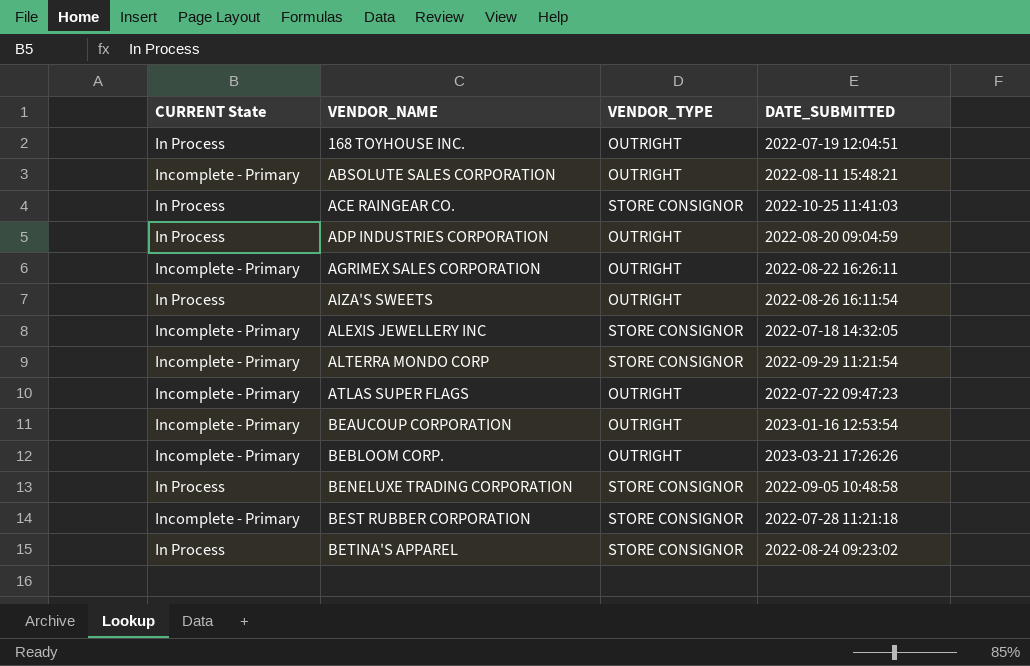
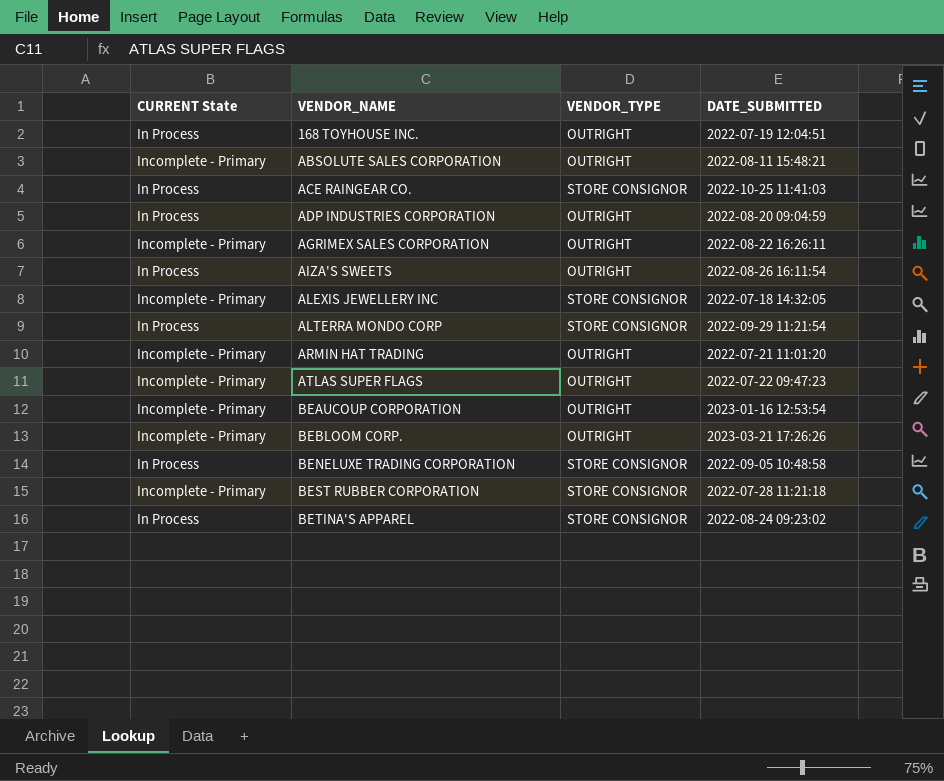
ALTERRA MONDO CORP | CURRENT State: Incomplete - Primary -> In Process
row ARMIN HAT TRADING: none -> Incomplete - Primary | OUTRIGHT | 2022-07-21 11:01:20

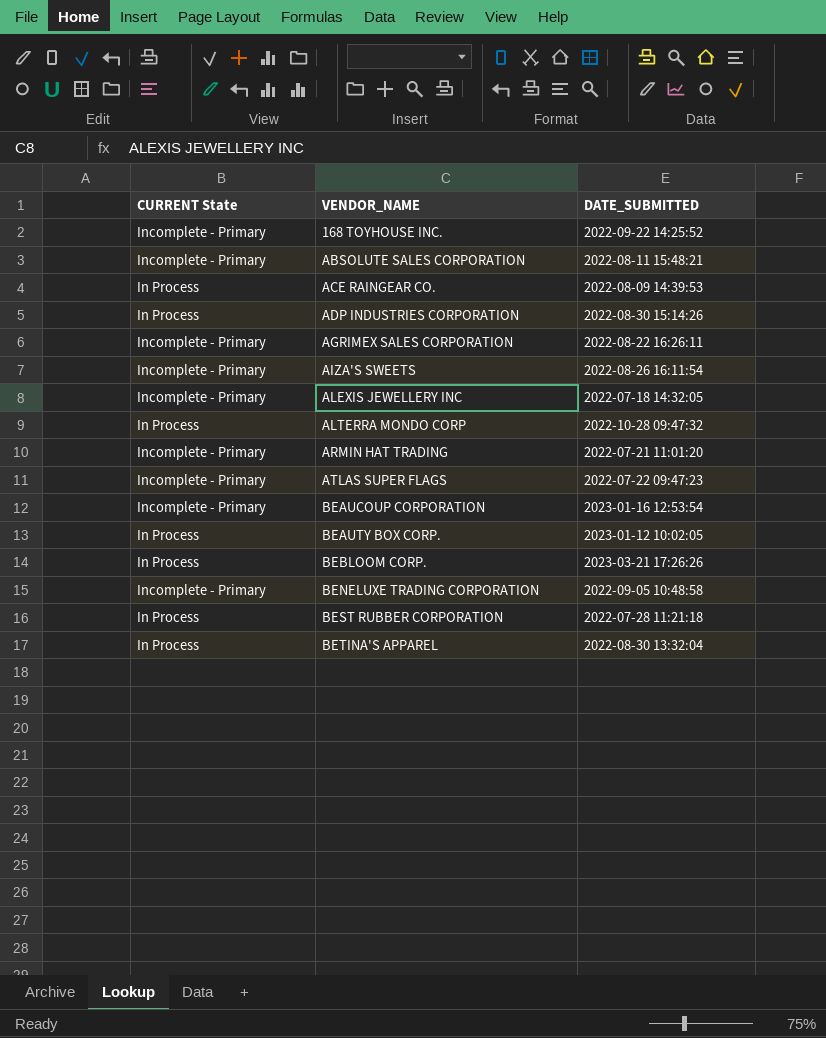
column VENDOR_TYPE | position: 3 -> none
168 TOYHOUSE INC. | CURRENT State: In Process -> Incomplete - Primary
168 TOYHOUSE INC. | DATE_SUBMITTED: 2022-07-19 12:04:51 -> 2022-09-22 14:25:52
ACE RAINGEAR CO. | DATE_SUBMITTED: 2022-10-25 11:41:03 -> 2022-08-09 14:39:53
ADP INDUSTRIES CORPORATION | DATE_SUBMITTED: 2022-08-20 09:04:59 -> 2022-08-30 15:14:26
AIZA'S SWEETS | CURRENT State: In Process -> Incomplete - Primary
ALTERRA MONDO CORP | DATE_SUBMITTED: 2022-09-29 11:21:54 -> 2022-10-28 09:47:32
row BEAUTY BOX CORP.: none -> In Process | 2023-01-12 10:02:05
BEBLOOM CORP. | CURRENT State: Incomplete - Primary -> In Process
BENELUXE TRADING CORPORATION | CURRENT State: In Process -> Incomplete - Primary
BEST RUBBER CORPORATION | CURRENT State: Incomplete - Primary -> In Process
BETINA'S APPAREL | DATE_SUBMITTED: 2022-08-24 09:23:02 -> 2022-08-30 13:32:04

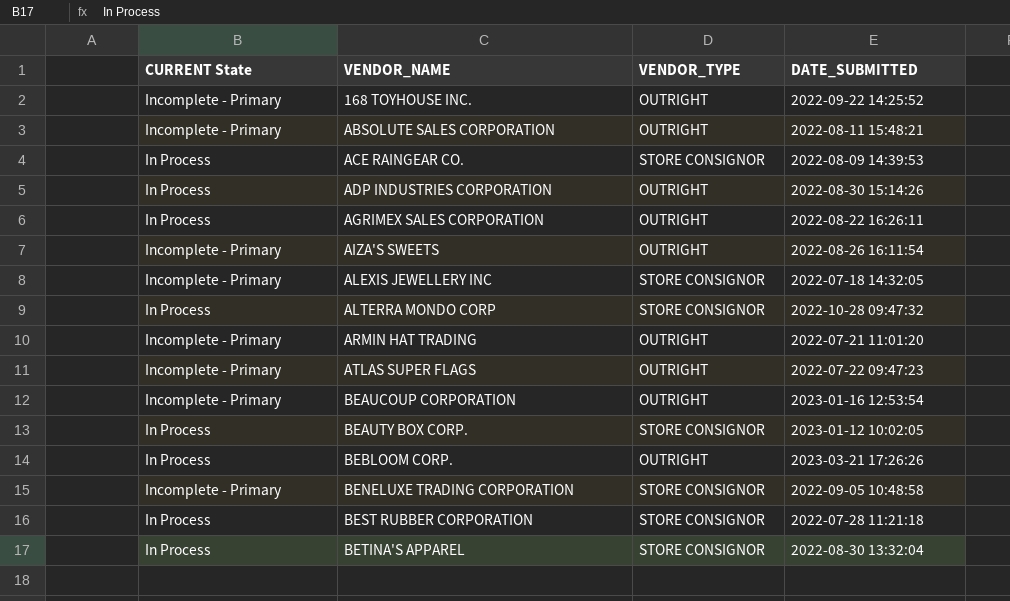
column VENDOR_TYPE | position: none -> 3
AGRIMEX SALES CORPORATION | CURRENT State: Incomplete - Primary -> In Process

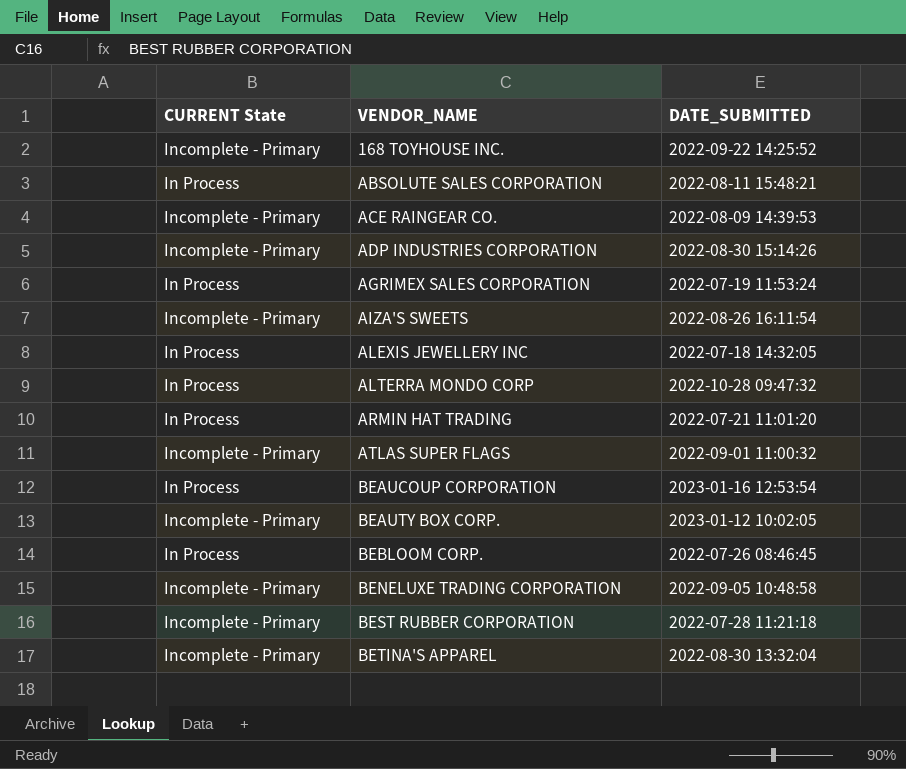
column VENDOR_TYPE | position: 3 -> none
ABSOLUTE SALES CORPORATION | CURRENT State: Incomplete - Primary -> In Process
ACE RAINGEAR CO. | CURRENT State: In Process -> Incomplete - Primary
ADP INDUSTRIES CORPORATION | CURRENT State: In Process -> Incomplete - Primary
AGRIMEX SALES CORPORATION | DATE_SUBMITTED: 2022-08-22 16:26:11 -> 2022-07-19 11:53:24
ALEXIS JEWELLERY INC | CURRENT State: Incomplete - Primary -> In Process
ARMIN HAT TRADING | CURRENT State: Incomplete - Primary -> In Process
ATLAS SUPER FLAGS | DATE_SUBMITTED: 2022-07-22 09:47:23 -> 2022-09-01 11:00:32
BEAUCOUP CORPORATION | CURRENT State: Incomplete - Primary -> In Process
BEAUTY BOX CORP. | CURRENT State: In Process -> Incomplete - Primary
BEBLOOM CORP. | DATE_SUBMITTED: 2023-03-21 17:26:26 -> 2022-07-26 08:46:45
BEST RUBBER CORPORATION | CURRENT State: In Process -> Incomplete - Primary
BETINA'S APPAREL | CURRENT State: In Process -> Incomplete - Primary

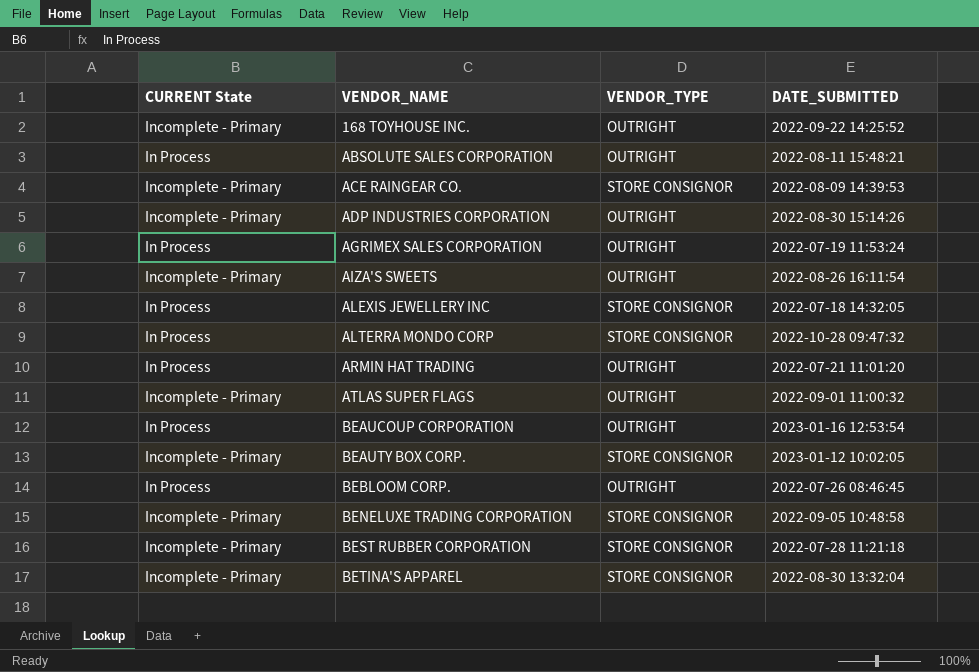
column VENDOR_TYPE | position: none -> 3

